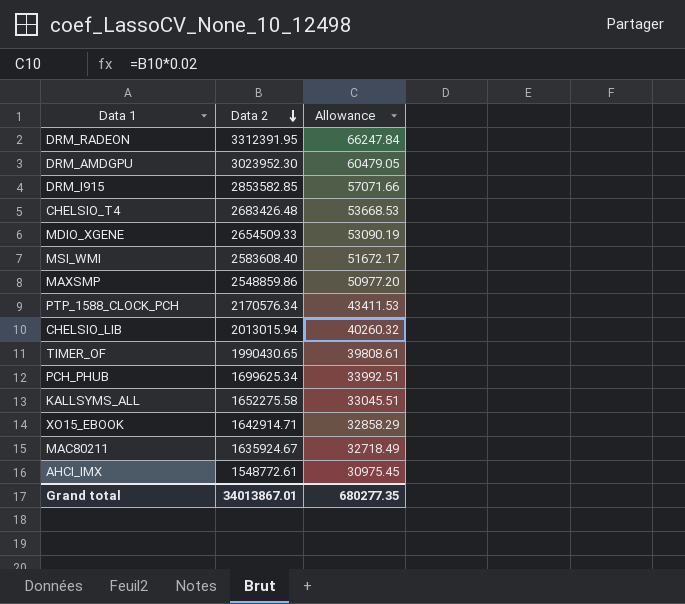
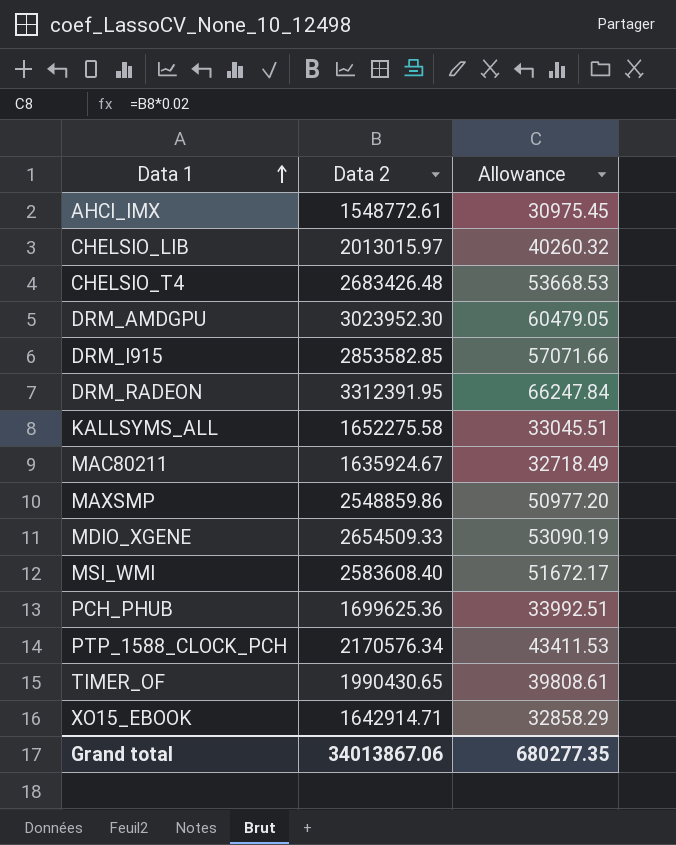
row order: Data 2 descending -> Data 1 ascending
CHELSIO_LIB | Data 2: 2013015.94 -> 2013015.97
PCH_PHUB | Data 2: 1699625.34 -> 1699625.36
Grand total | Data 2: 34013867.01 -> 34013867.06

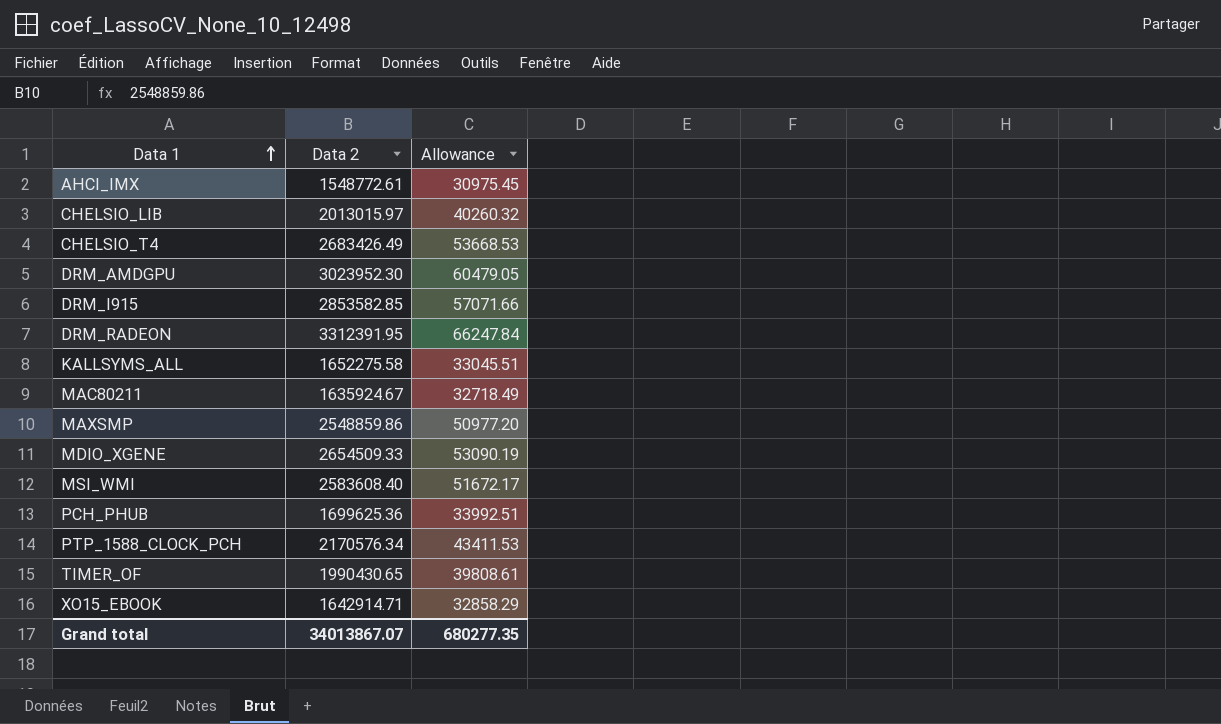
CHELSIO_T4 | Data 2: 2683426.48 -> 2683426.49
Grand total | Data 2: 34013867.06 -> 34013867.07

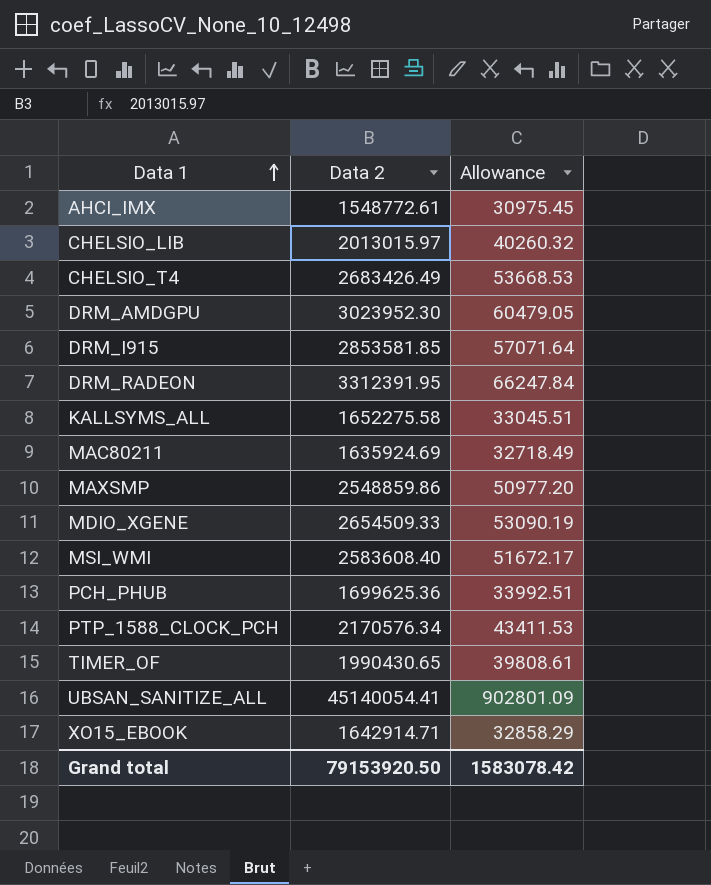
DRM_I915 | Data 2: 2853582.85 -> 2853581.85
DRM_I915 | Allowance: 57071.66 -> 57071.64
MAC80211 | Data 2: 1635924.67 -> 1635924.69
row UBSAN_SANITIZE_ALL: none -> 45140054.41 | 902801.09
Grand total | Data 2: 34013867.07 -> 79153920.50
Grand total | Allowance: 680277.35 -> 1583078.42

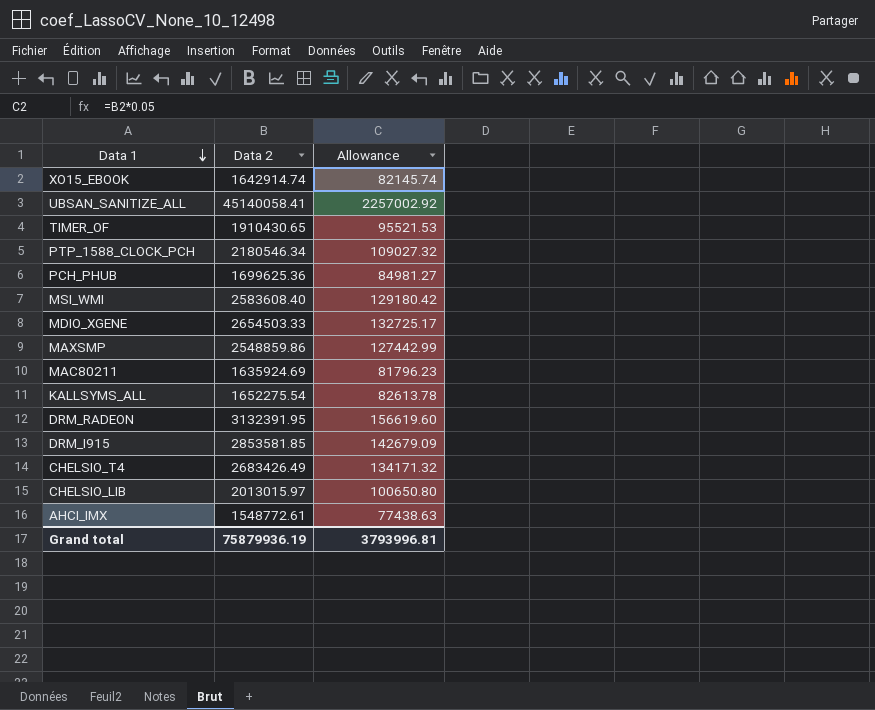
row order: Data 1 ascending -> Data 1 descending
column Allowance | formula: [Data 2] * 0.02 -> [Data 2] * 0.05
row DRM_AMDGPU: 3023952.30 | 60479.05 -> none
XO15_EBOOK | Data 2: 1642914.71 -> 1642914.74
UBSAN_SANITIZE_ALL | Data 2: 45140054.41 -> 45140058.41
TIMER_OF | Data 2: 1990430.65 -> 1910430.65
PTP_1588_CLOCK_PCH | Data 2: 2170576.34 -> 2180546.34
MDIO_XGENE | Data 2: 2654509.33 -> 2654503.33
KALLSYMS_ALL | Data 2: 1652275.58 -> 1652275.54
DRM_RADEON | Data 2: 3312391.95 -> 3132391.95
Grand total | Data 2: 79153920.50 -> 75879936.19
Grand total | Allowance: 1583078.42 -> 3793996.81

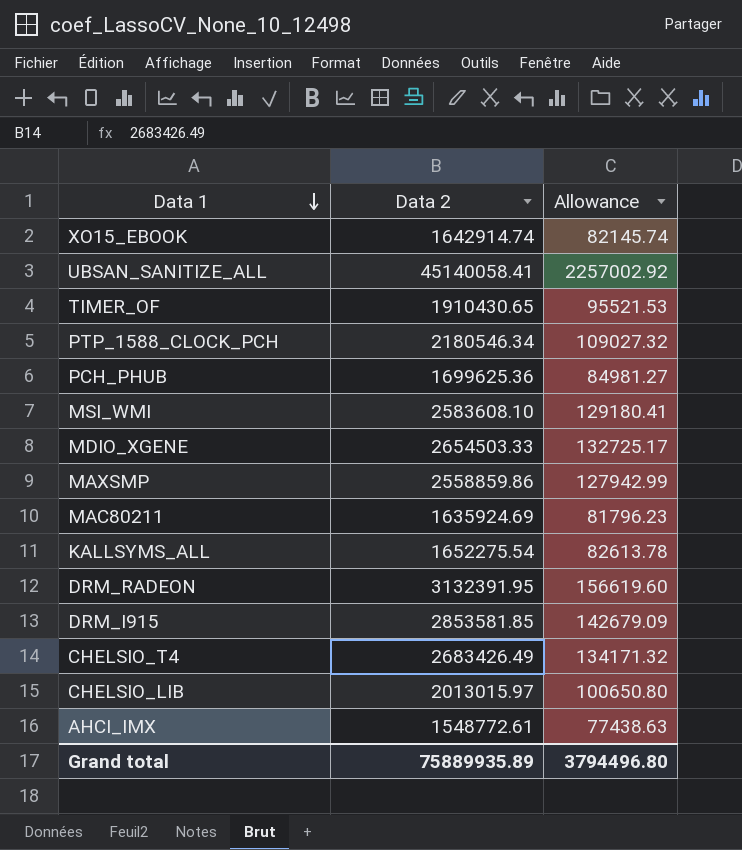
MSI_WMI | Data 2: 2583608.40 -> 2583608.10
MSI_WMI | Allowance: 129180.42 -> 129180.41
MAXSMP | Data 2: 2548859.86 -> 2558859.86
MAXSMP | Allowance: 127442.99 -> 127942.99
Grand total | Data 2: 75879936.19 -> 75889935.89
Grand total | Allowance: 3793996.81 -> 3794496.80

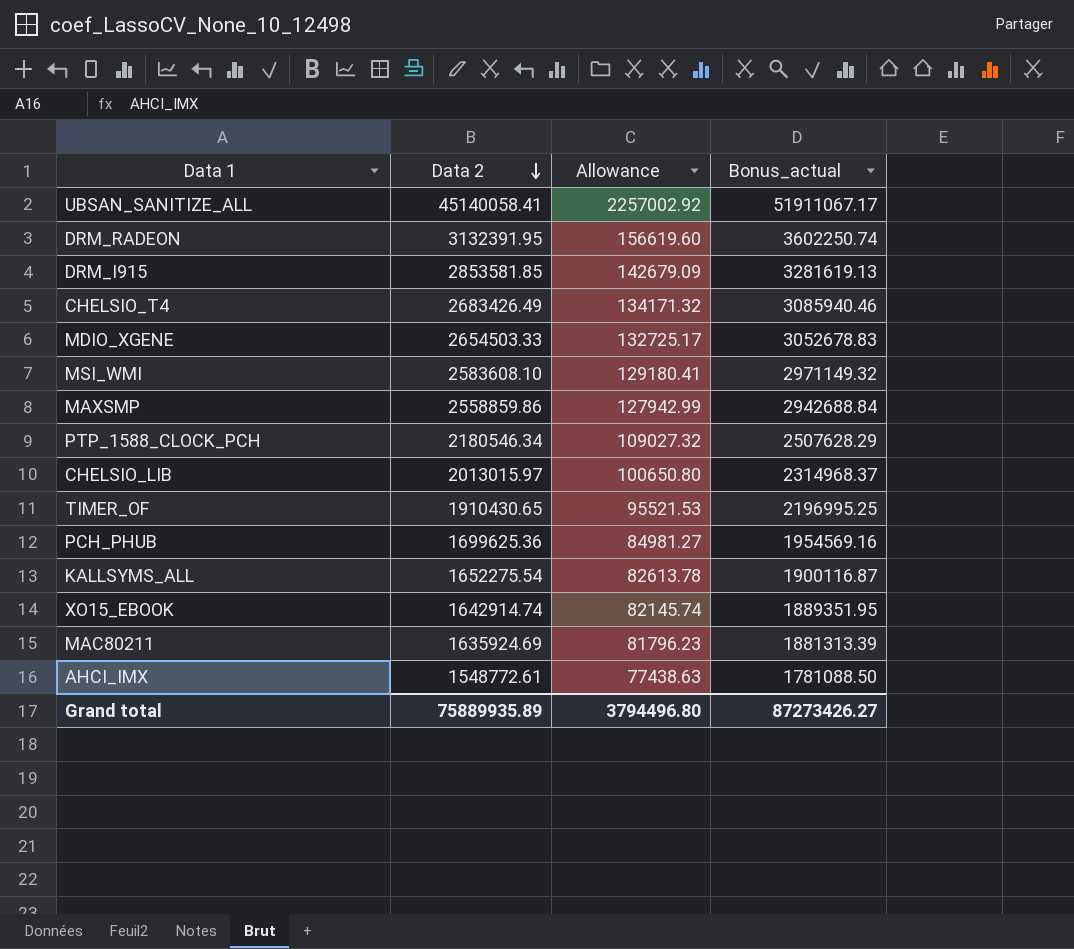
row order: Data 1 descending -> Data 2 descending
column Bonus_actual | formula: none -> [Data 2] * 1.15

